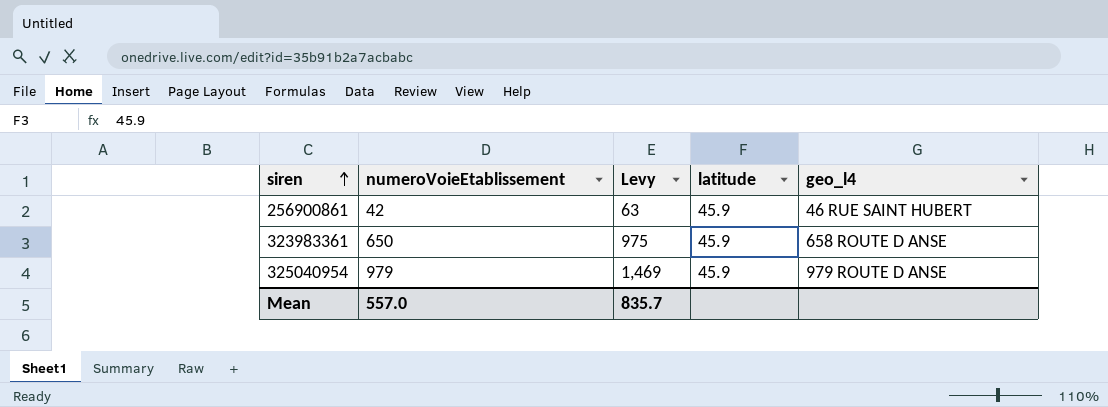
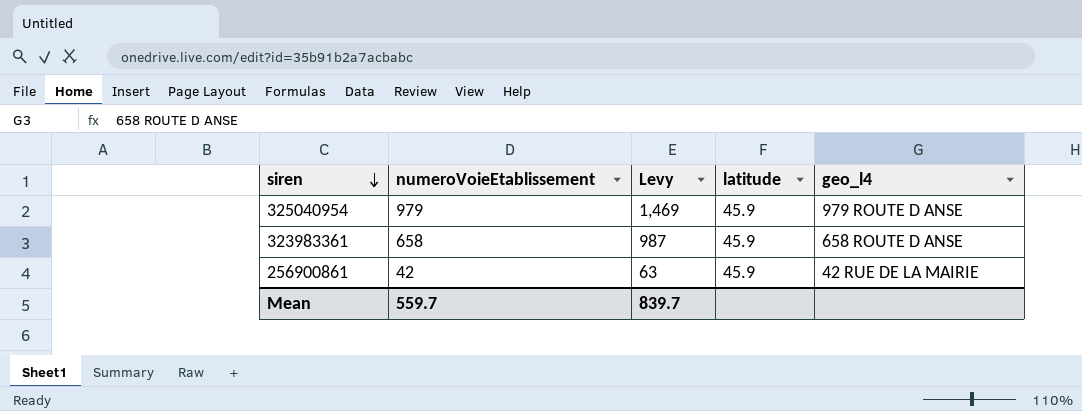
row order: siren ascending -> siren descending
323983361 | numeroVoieEtablissement: 650 -> 658
323983361 | Levy: 975 -> 987
256900861 | geo_l4: 46 RUE SAINT HUBERT -> 42 RUE DE LA MAIRIE
Mean | numeroVoieEtablissement: 557.0 -> 559.7
Mean | Levy: 835.7 -> 839.7

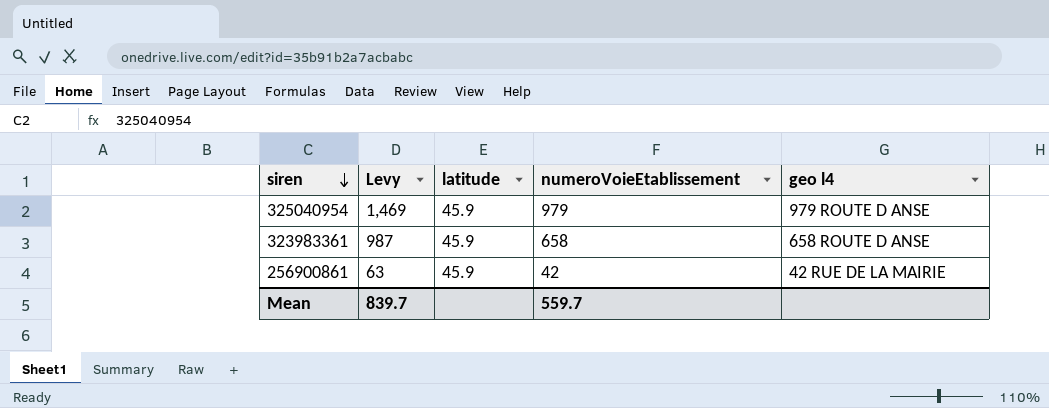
column numeroVoieEtablissement | position: 2 -> 4
column name: geo_l4 -> geo l4

